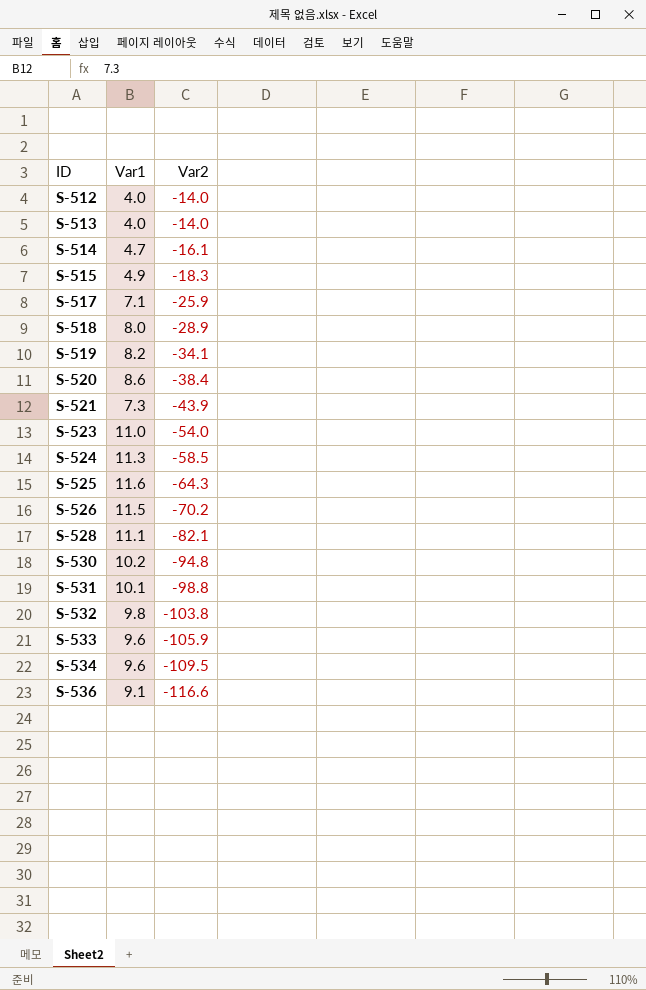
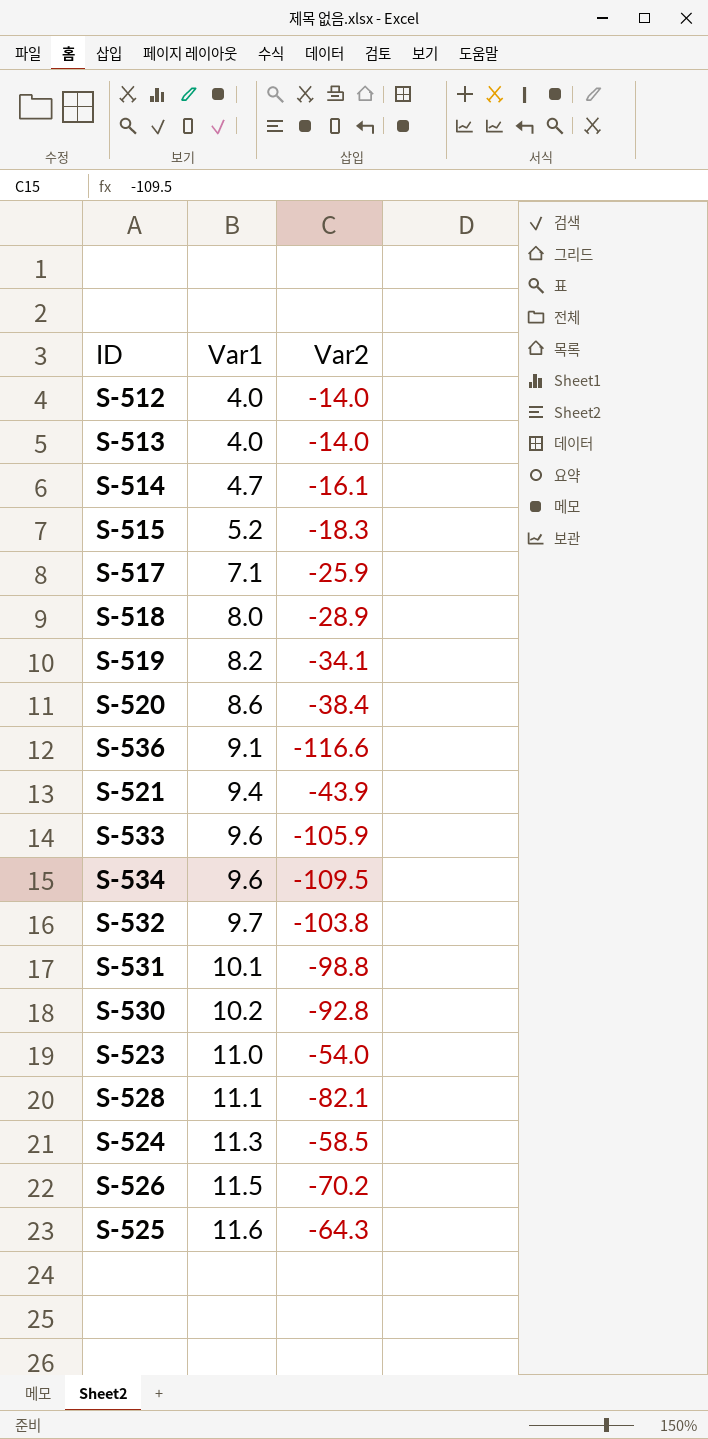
row order: ID ascending -> Var1 ascending
S-515 | Var1: 4.9 -> 5.2
S-521 | Var1: 7.3 -> 9.4
S-532 | Var1: 9.8 -> 9.7
S-530 | Var2: -94.8 -> -92.8

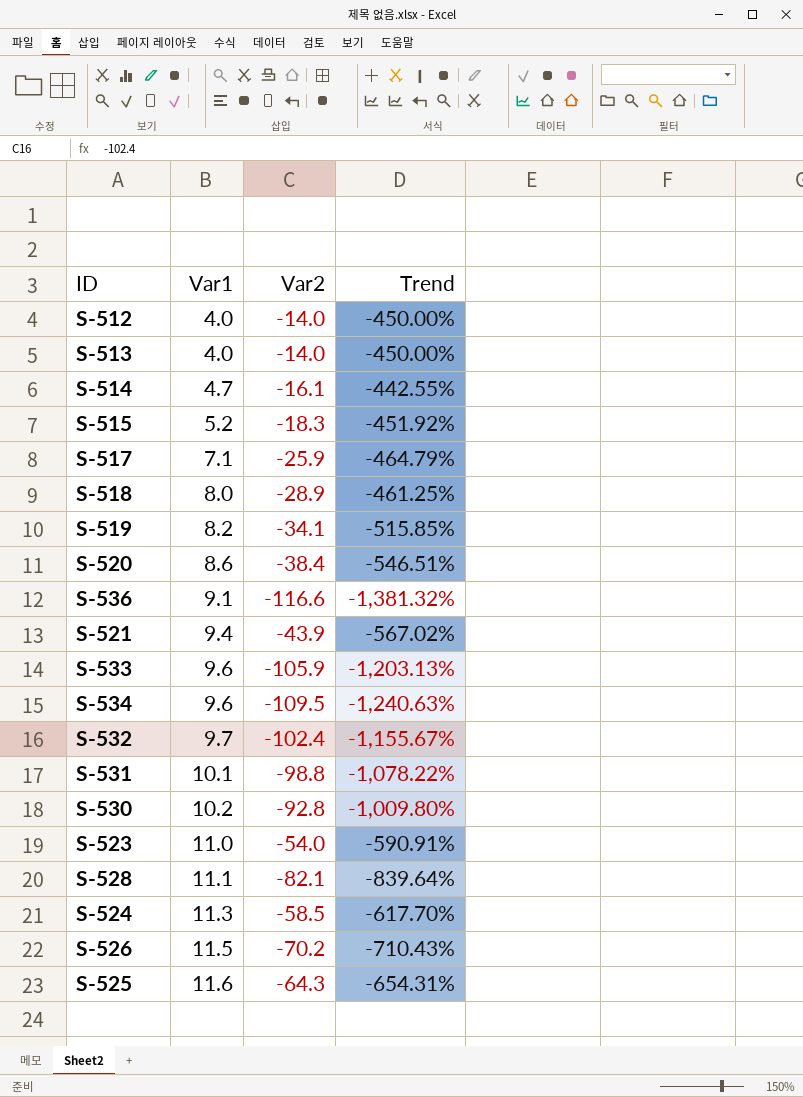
column Trend | formula: none -> ([Var2] - [Var1]) / [Var1]
S-532 | Var2: -103.8 -> -102.4

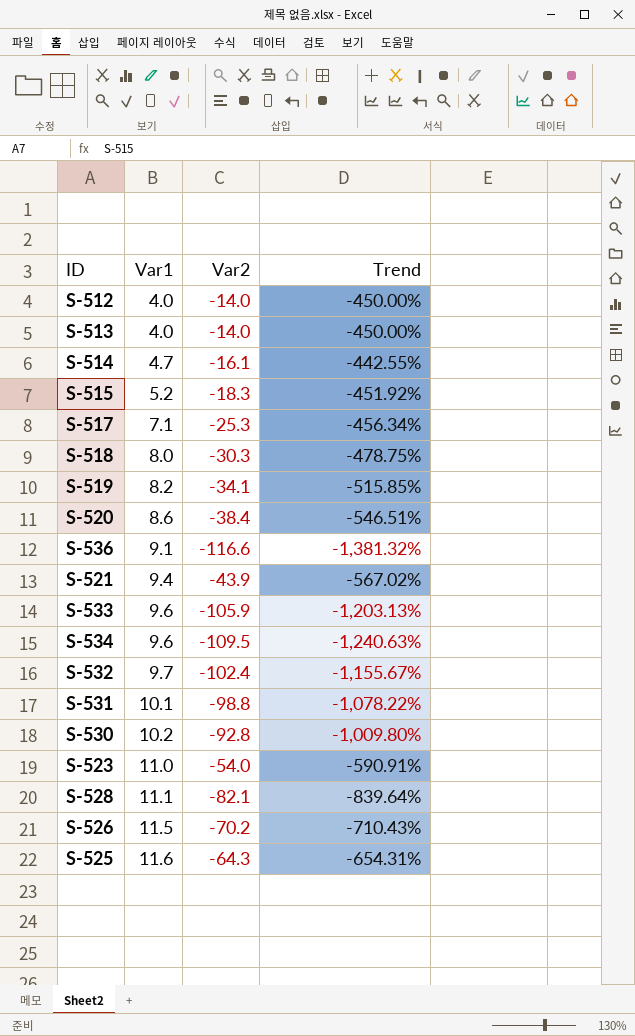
row S-524: 11.3 | -58.5 | -617.70% -> none
S-517 | Var2: -25.9 -> -25.3
S-517 | Trend: -464.79% -> -456.34%
S-518 | Var2: -28.9 -> -30.3
S-518 | Trend: -461.25% -> -478.75%

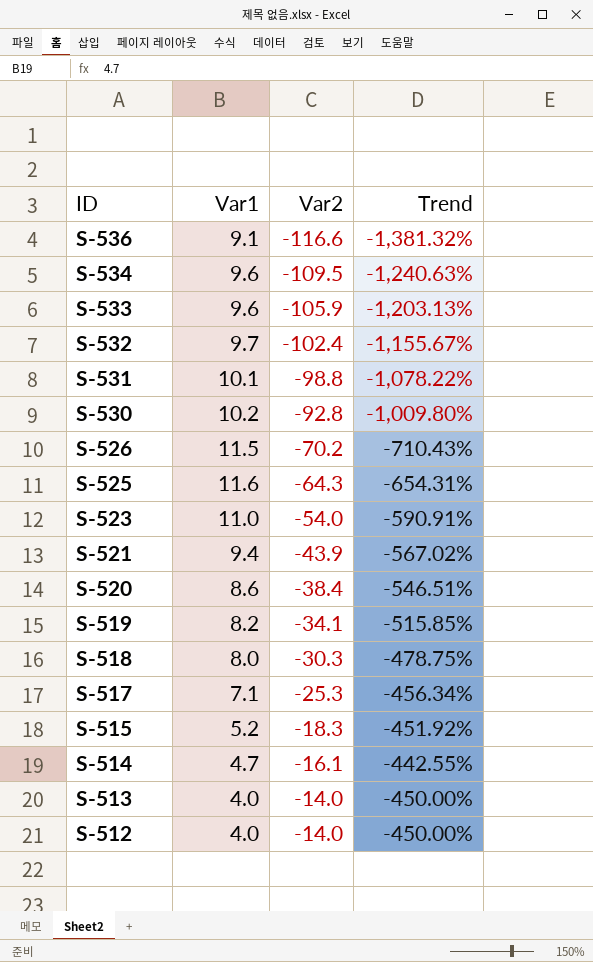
row order: Var1 ascending -> ID descending
row S-528: 11.1 | -82.1 | -839.64% -> none

